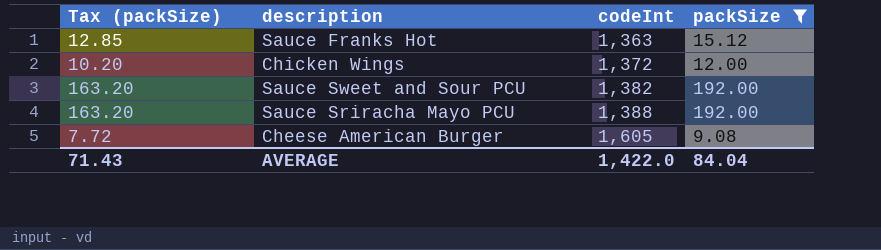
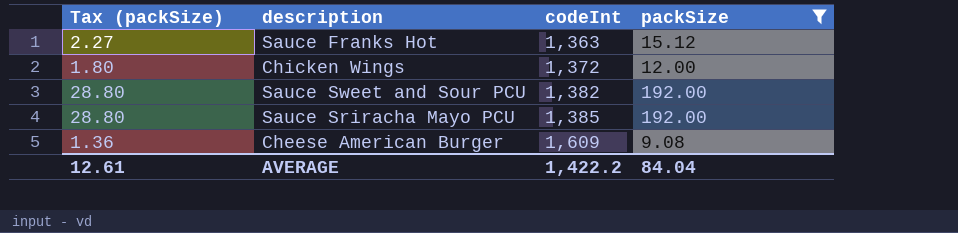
column Tax (packSize) | formula: [packSize] * 0.85 -> [packSize] * 0.15
Sauce Sriracha Mayo PCU | codeInt: 1,388 -> 1,385
Cheese American Burger | codeInt: 1,605 -> 1,609
AVERAGE | Tax (packSize): 71.43 -> 12.61
AVERAGE | codeInt: 1,422.0 -> 1,422.2

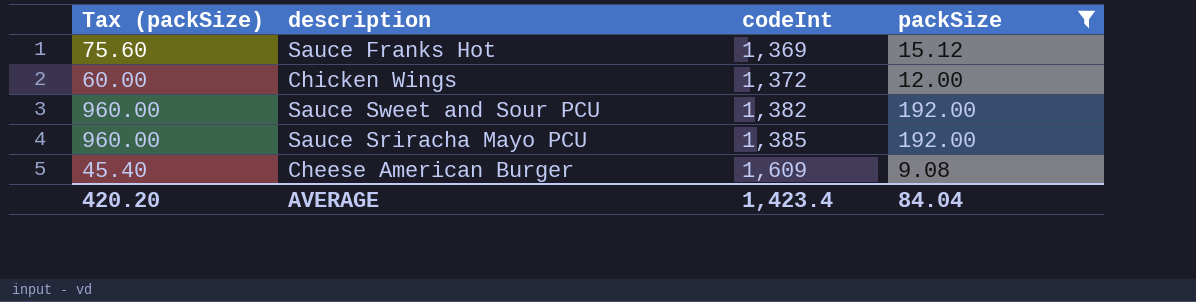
column Tax (packSize) | formula: [packSize] * 0.15 -> [packSize] * 5
Sauce Franks Hot | codeInt: 1,363 -> 1,369
AVERAGE | Tax (packSize): 12.61 -> 420.20
AVERAGE | codeInt: 1,422.2 -> 1,423.4

